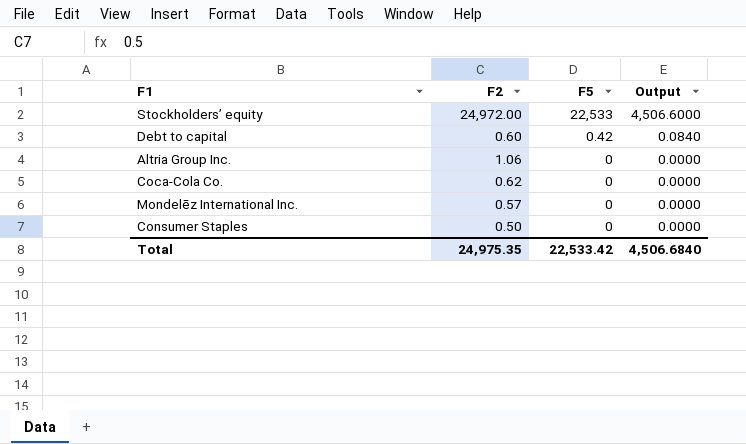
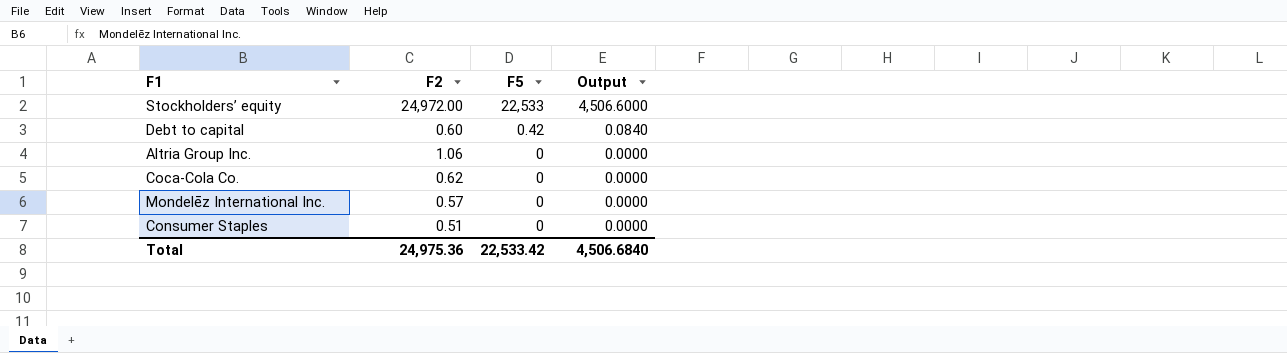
Consumer Staples | F2: 0.50 -> 0.51
Total | F2: 24,975.35 -> 24,975.36

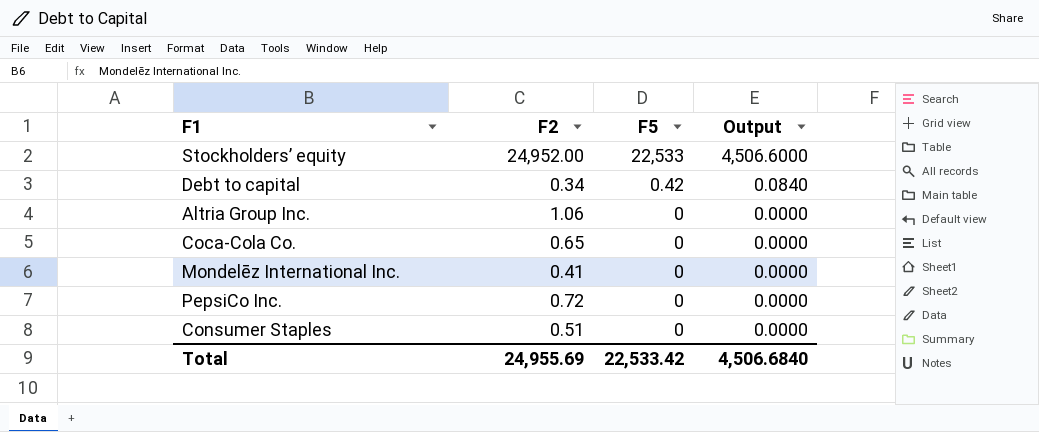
Stockholders’ equity | F2: 24,972.00 -> 24,952.00
Debt to capital | F2: 0.60 -> 0.34
Coca-Cola Co. | F2: 0.62 -> 0.65
Mondelēz International Inc. | F2: 0.57 -> 0.41
row PepsiCo Inc.: none -> 0.72 | 0 | 0.0000
Total | F2: 24,975.36 -> 24,955.69

